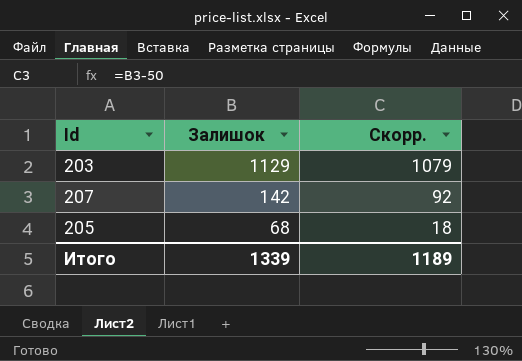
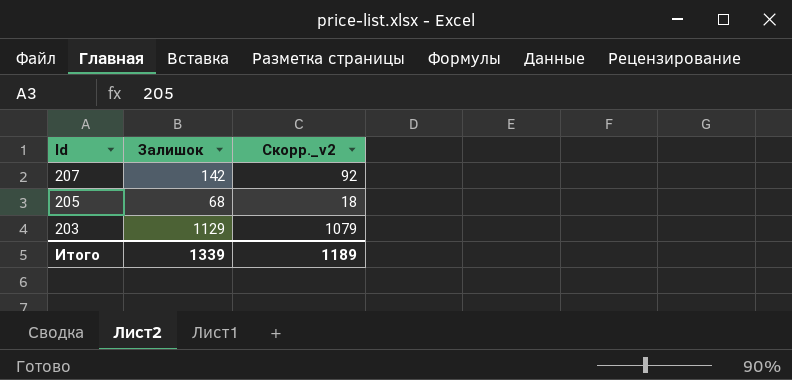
row order: Залишок descending -> Id descending
column name: Скорр. -> Скорр._v2

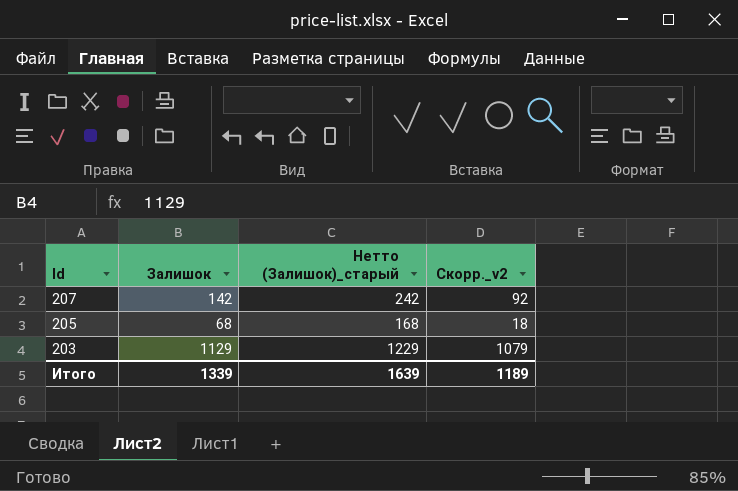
column Нетто (Залишок)_старый | formula: none -> [Залишок] + 100

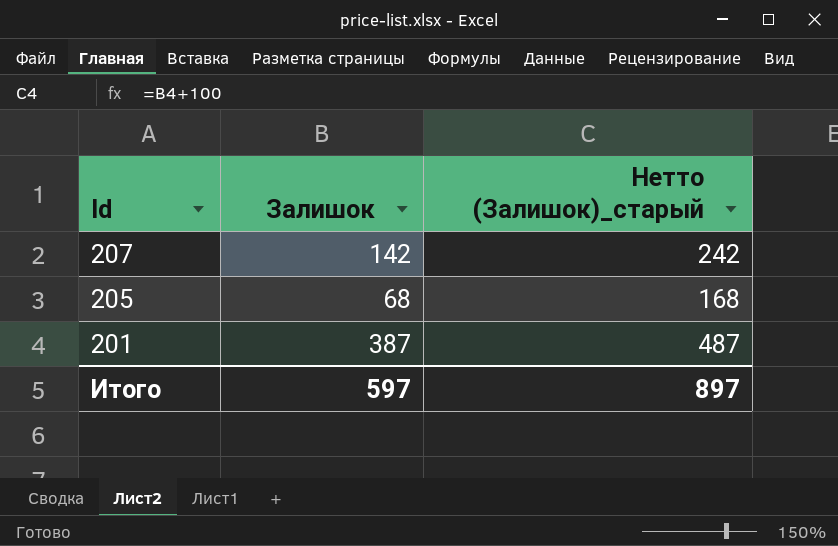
column Скорр._v2 | formula: [Залишок] - 50 -> none
row 203: 1129 | 1229 | 1079 -> none
row 201: none -> 387 | 487
Итого | Залишок: 1339 -> 597
Итого | Нетто (Залишок)_старый: 1639 -> 897

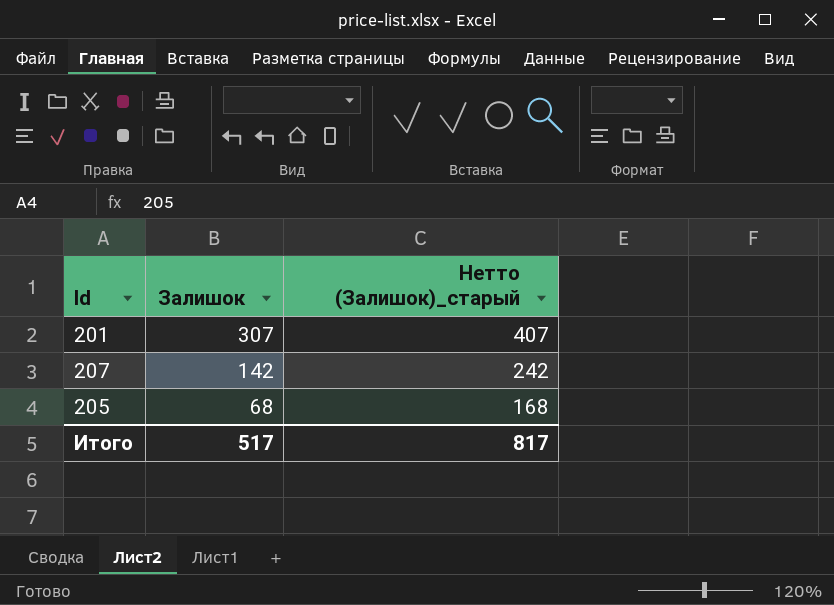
row order: Id descending -> Залишок descending
201 | Залишок: 387 -> 307
201 | Нетто (Залишок)_старый: 487 -> 407
Итого | Залишок: 597 -> 517
Итого | Нетто (Залишок)_старый: 897 -> 817

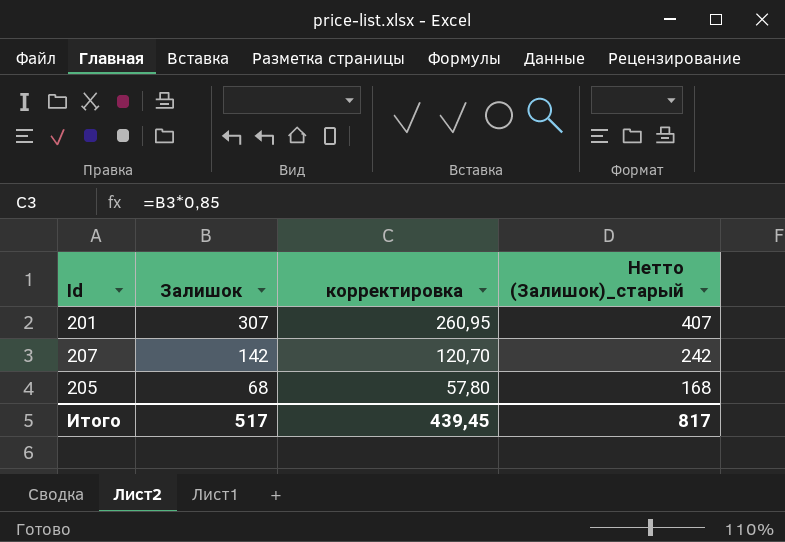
column корректировка | formula: none -> [Залишок] * 0,85

